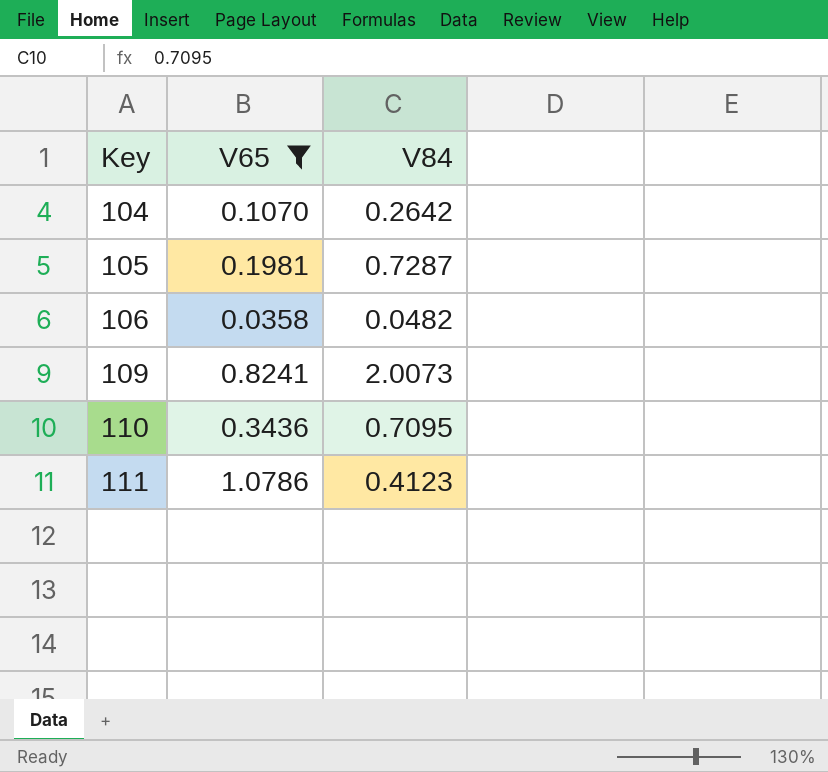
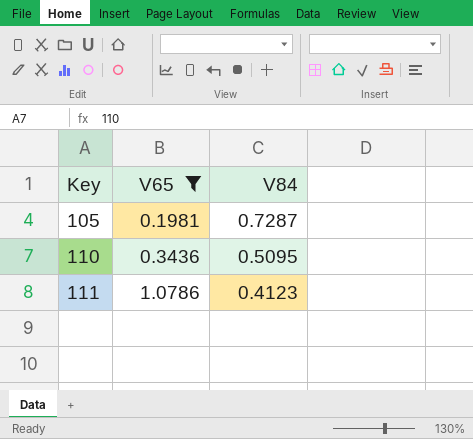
row 104: 0.1070 | 0.2642 -> none
row 106: 0.0358 | 0.0482 -> none
row 109: 0.8241 | 2.0073 -> none
110 | V84: 0.7095 -> 0.5095

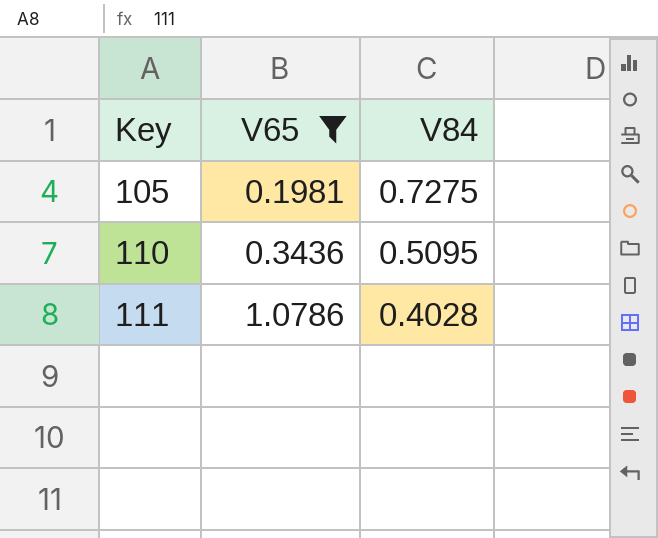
105 | V84: 0.7287 -> 0.7275
111 | V84: 0.4123 -> 0.4028

